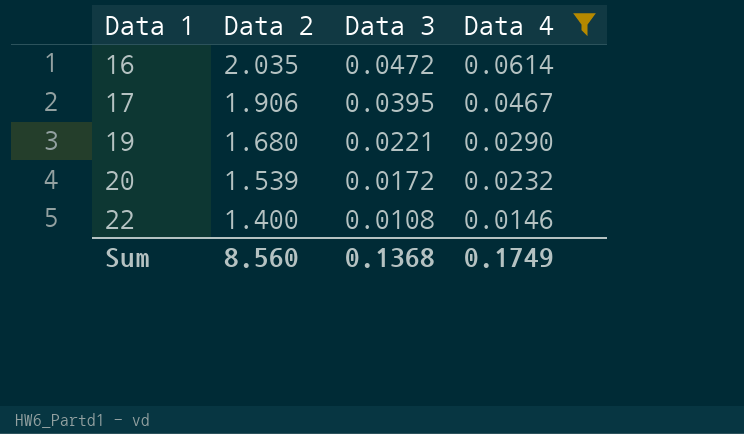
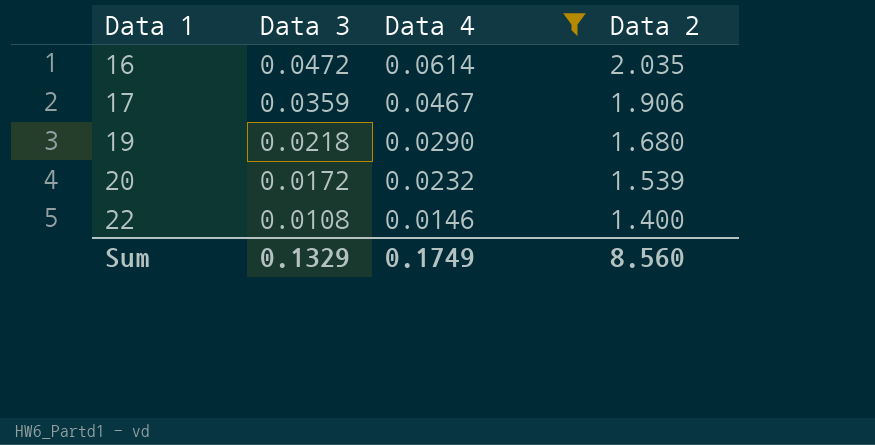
column Data 2 | position: 2 -> 4
17 | Data 3: 0.0395 -> 0.0359
19 | Data 3: 0.0221 -> 0.0218
Sum | Data 3: 0.1368 -> 0.1329

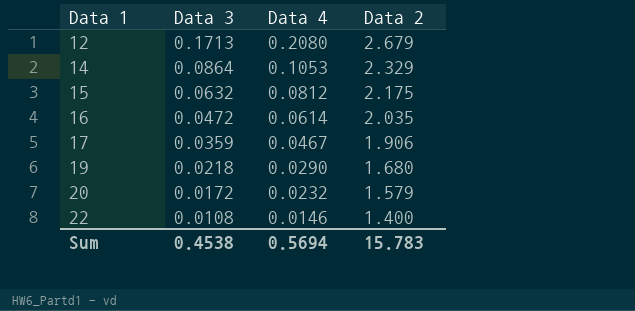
filter: Data 4 <= 0.0614 -> none
20 | Data 2: 1.539 -> 1.579
Sum | Data 3: 0.1329 -> 0.4538
Sum | Data 4: 0.1749 -> 0.5694
Sum | Data 2: 8.560 -> 15.783

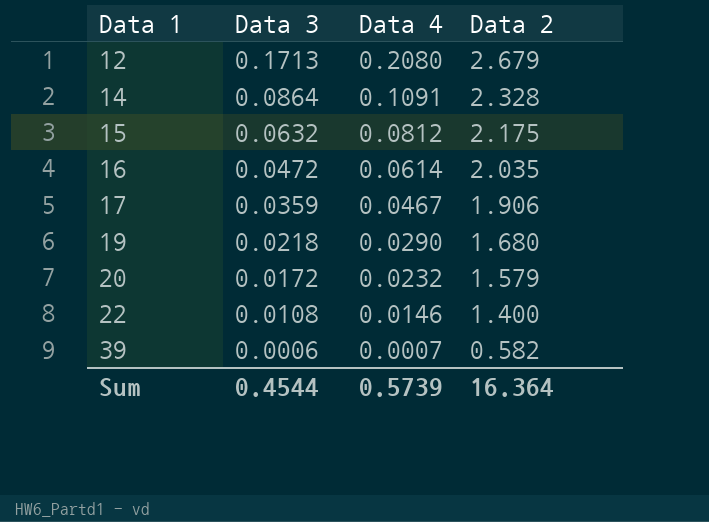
14 | Data 4: 0.1053 -> 0.1091
14 | Data 2: 2.329 -> 2.328
row 39: none -> 0.0006 | 0.0007 | 0.582
Sum | Data 3: 0.4538 -> 0.4544
Sum | Data 4: 0.5694 -> 0.5739
Sum | Data 2: 15.783 -> 16.364

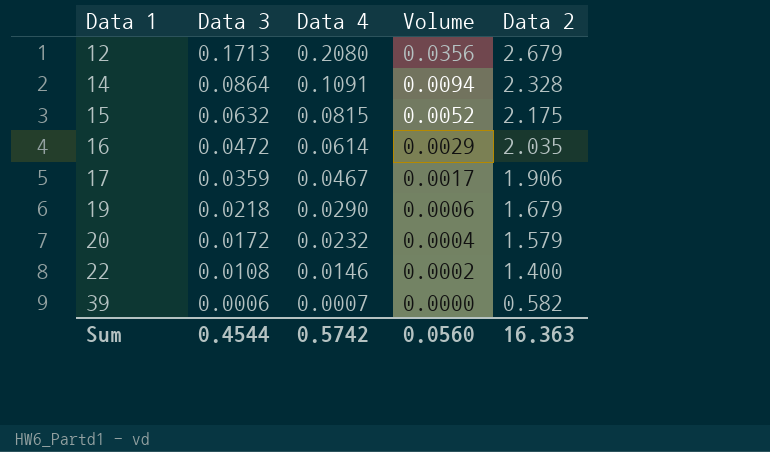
column Volume | formula: none -> [Data 3] * [Data 4]
15 | Data 4: 0.0812 -> 0.0815
19 | Data 2: 1.680 -> 1.679
Sum | Data 4: 0.5739 -> 0.5742
Sum | Data 2: 16.364 -> 16.363

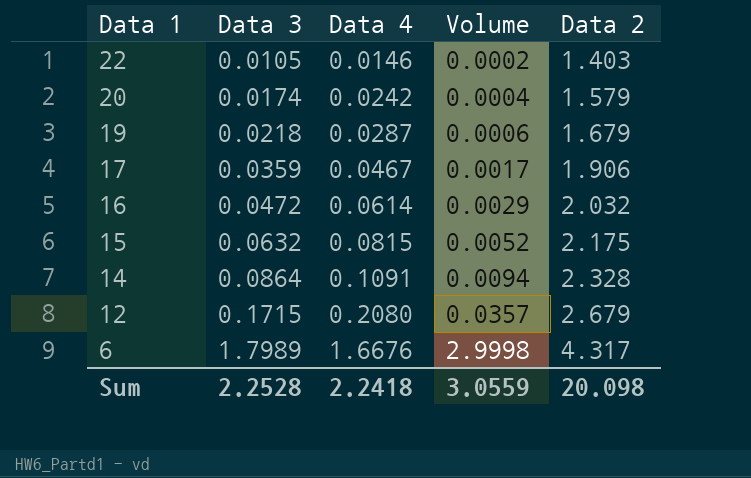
row order: Data 1 ascending -> Data 1 descending
row 39: 0.0006 | 0.0007 | 0.0000 | 0.582 -> none
22 | Data 3: 0.0108 -> 0.0105
22 | Data 2: 1.400 -> 1.403
20 | Data 3: 0.0172 -> 0.0174
20 | Data 4: 0.0232 -> 0.0242
19 | Data 4: 0.0290 -> 0.0287
16 | Data 2: 2.035 -> 2.032
12 | Data 3: 0.1713 -> 0.1715
12 | Volume: 0.0356 -> 0.0357
row 6: none -> 1.7989 | 1.6676 | 2.9998 | 4.317
Sum | Data 3: 0.4544 -> 2.2528
Sum | Data 4: 0.5742 -> 2.2418
Sum | Volume: 0.0560 -> 3.0559
Sum | Data 2: 16.363 -> 20.098

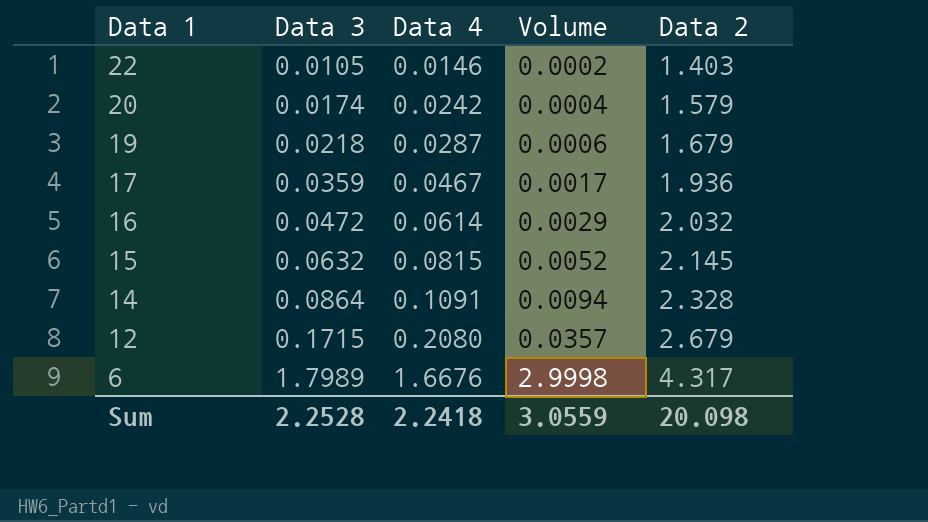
17 | Data 2: 1.906 -> 1.936
15 | Data 2: 2.175 -> 2.145

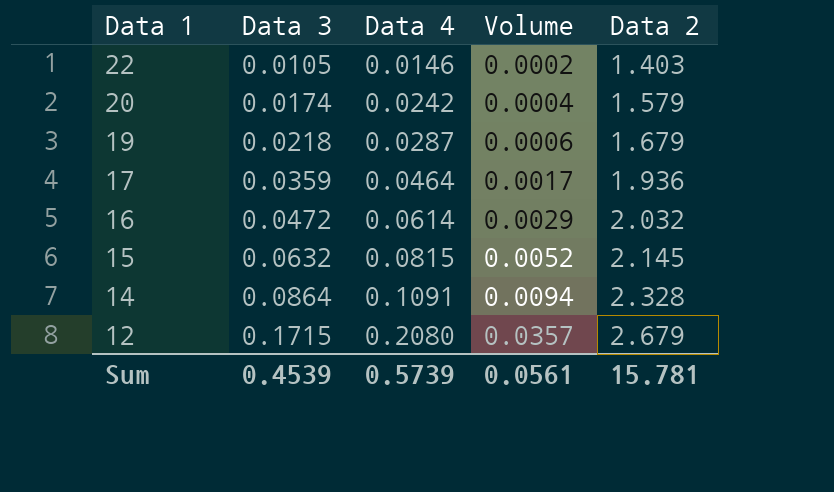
row 6: 1.7989 | 1.6676 | 2.9998 | 4.317 -> none
17 | Data 4: 0.0467 -> 0.0464
Sum | Data 3: 2.2528 -> 0.4539
Sum | Data 4: 2.2418 -> 0.5739
Sum | Volume: 3.0559 -> 0.0561
Sum | Data 2: 20.098 -> 15.781

